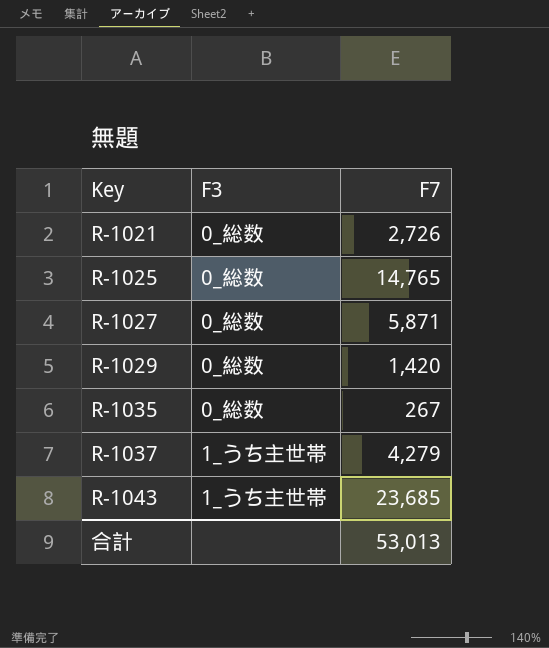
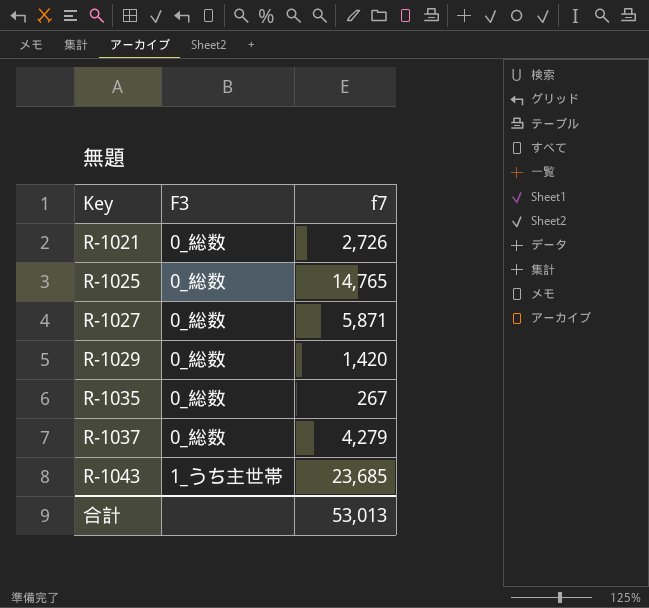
column name: F7 -> f7
R-1037 | F3: 1_うち主世帯 -> 0_総数

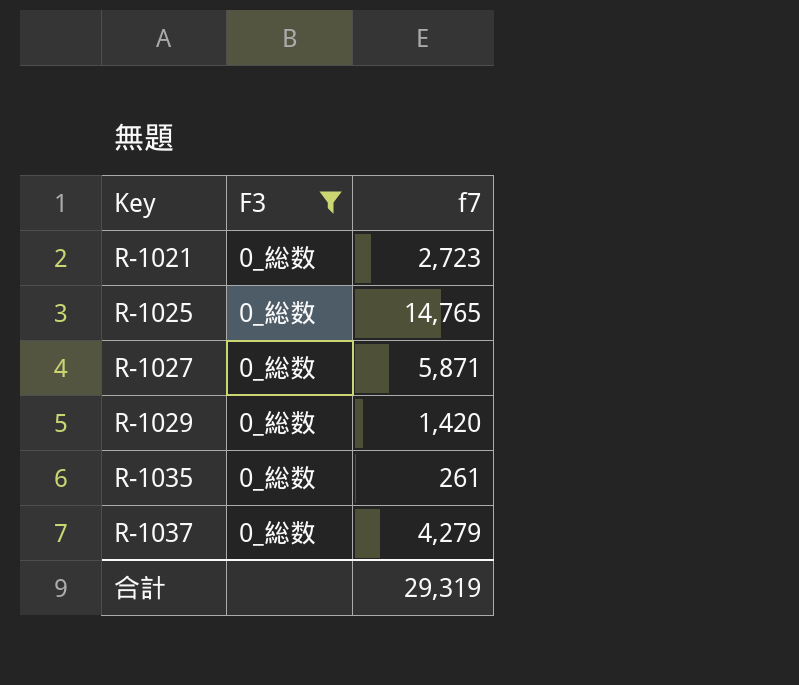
filter: none -> F3 = 0_総数
R-1021 | f7: 2,726 -> 2,723
R-1035 | f7: 267 -> 261
合計 | f7: 53,013 -> 29,319

